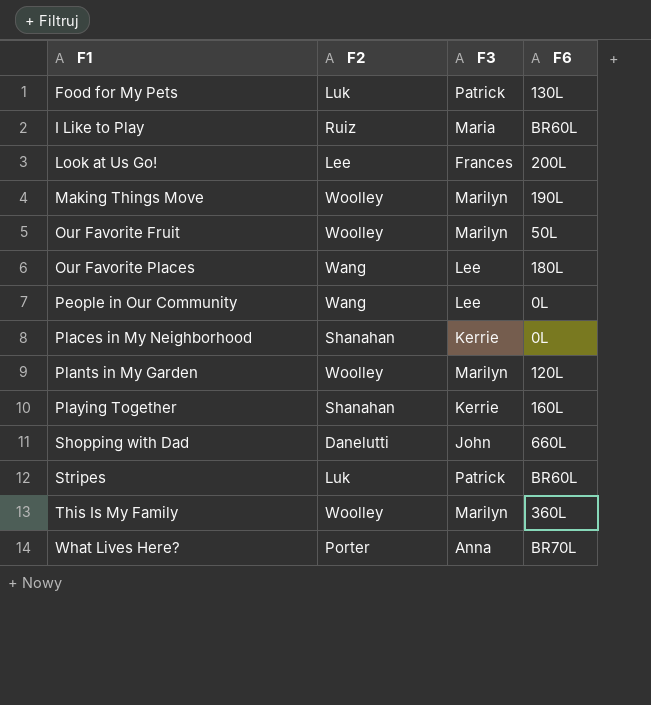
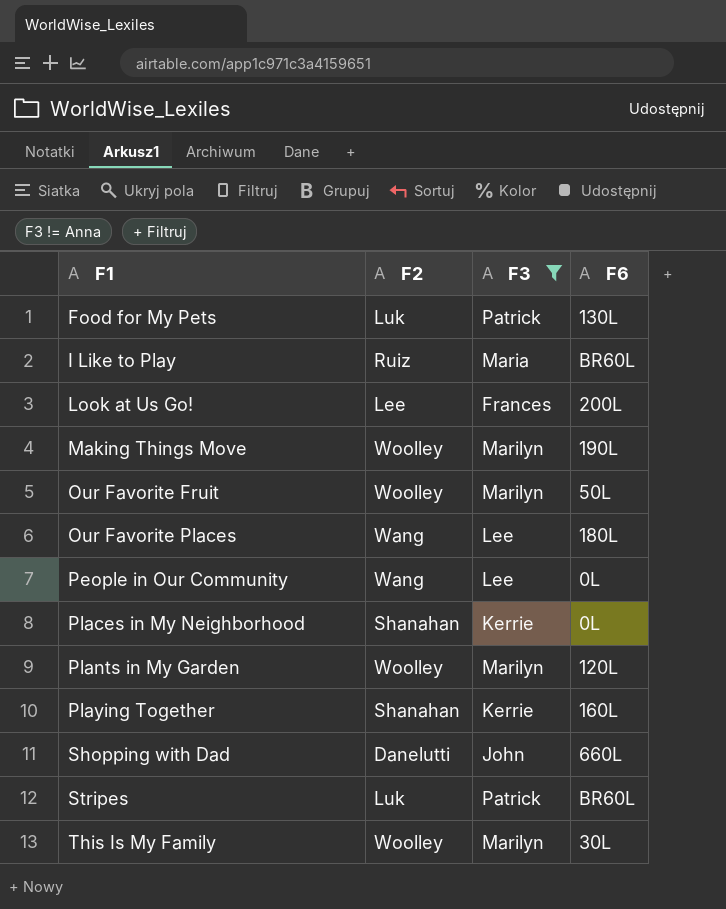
filter: none -> F3 != Anna
This Is My Family | F6: 360L -> 30L

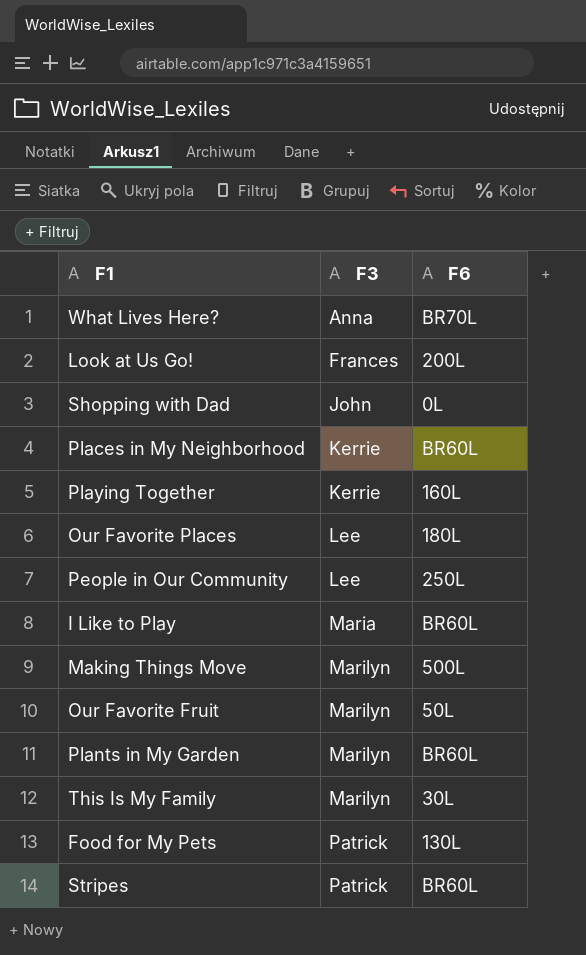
filter: F3 != Anna -> none
row order: F1 ascending -> F3 ascending
column F2 | position: 2 -> none
Shopping with Dad | F6: 660L -> 0L
Places in My Neighborhood | F6: 0L -> BR60L
People in Our Community | F6: 0L -> 250L
Making Things Move | F6: 190L -> 500L
Plants in My Garden | F6: 120L -> BR60L

